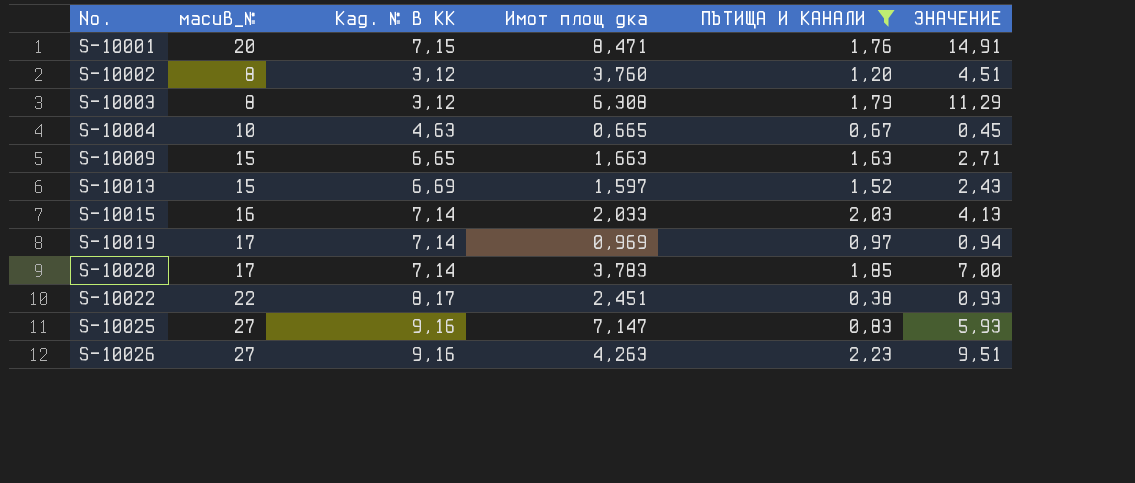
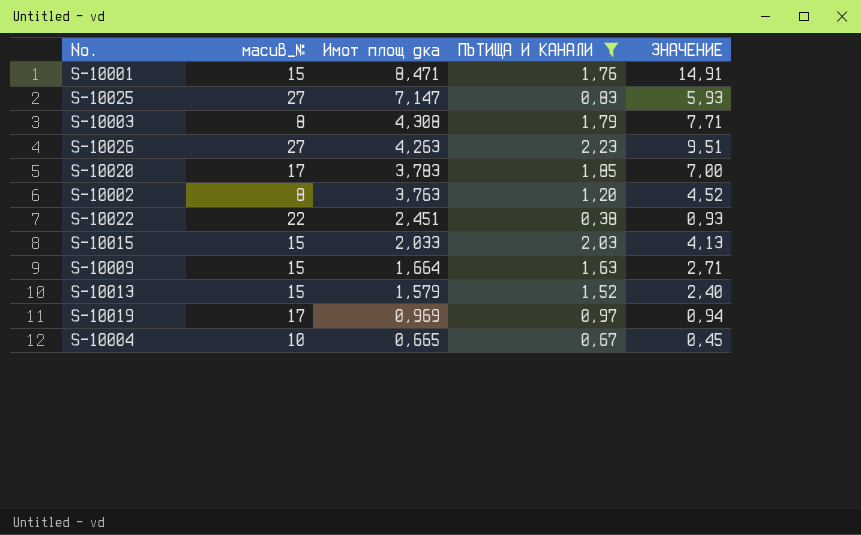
row order: No. ascending -> Имот площ дка descending
column Кад. № в КК | position: 3 -> none
S-10001 | масив_№: 20 -> 15
S-10003 | Имот площ дка: 6,308 -> 4,308
S-10003 | ЗНАЧЕНИЕ: 11,29 -> 7,71
S-10002 | Имот площ дка: 3,760 -> 3,763
S-10002 | ЗНАЧЕНИЕ: 4,51 -> 4,52
S-10015 | масив_№: 16 -> 15
S-10009 | Имот площ дка: 1,663 -> 1,664
S-10013 | Имот площ дка: 1,597 -> 1,579
S-10013 | ЗНАЧЕНИЕ: 2,43 -> 2,40

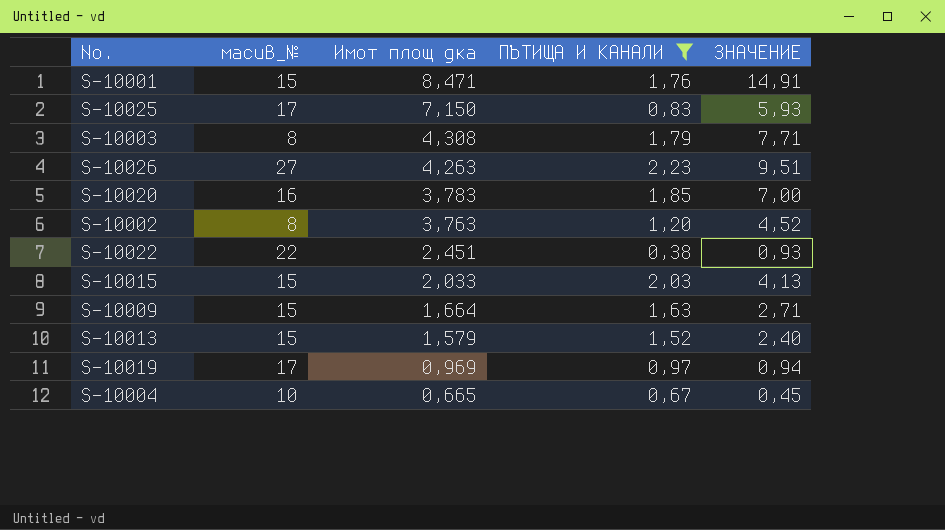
S-10025 | масив_№: 27 -> 17
S-10025 | Имот площ дка: 7,147 -> 7,150
S-10020 | масив_№: 17 -> 16

